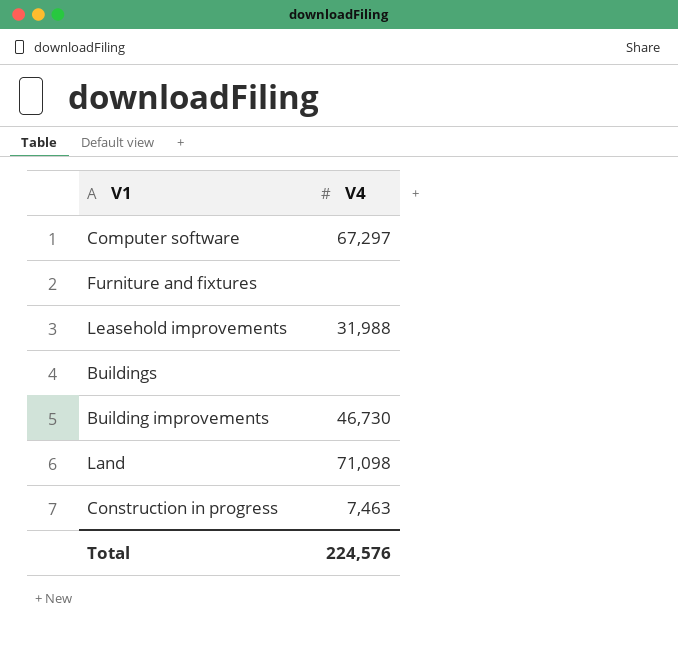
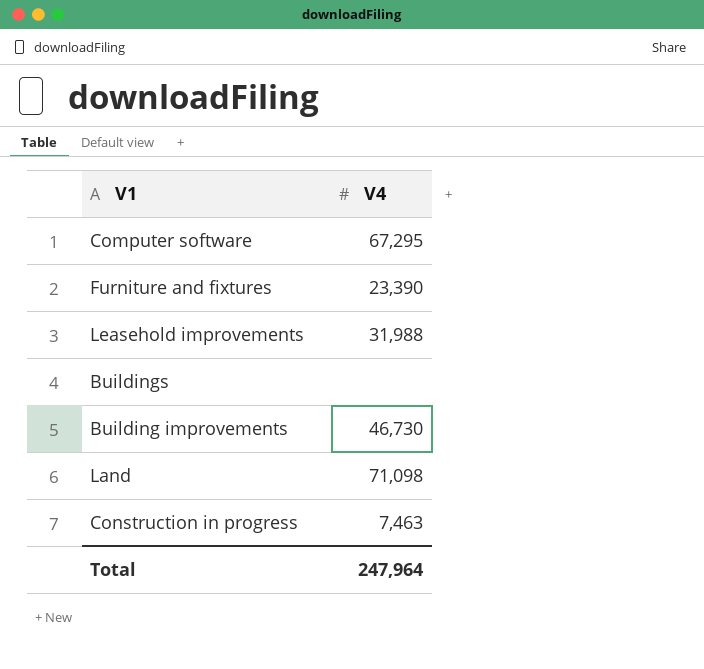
Computer software | V4: 67,297 -> 67,295
Furniture and fixtures | V4: none -> 23,390
Total | V4: 224,576 -> 247,964

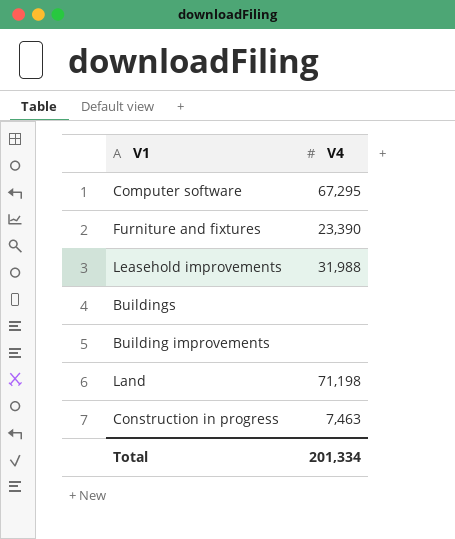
Building improvements | V4: 46,730 -> none
Land | V4: 71,098 -> 71,198
Total | V4: 247,964 -> 201,334

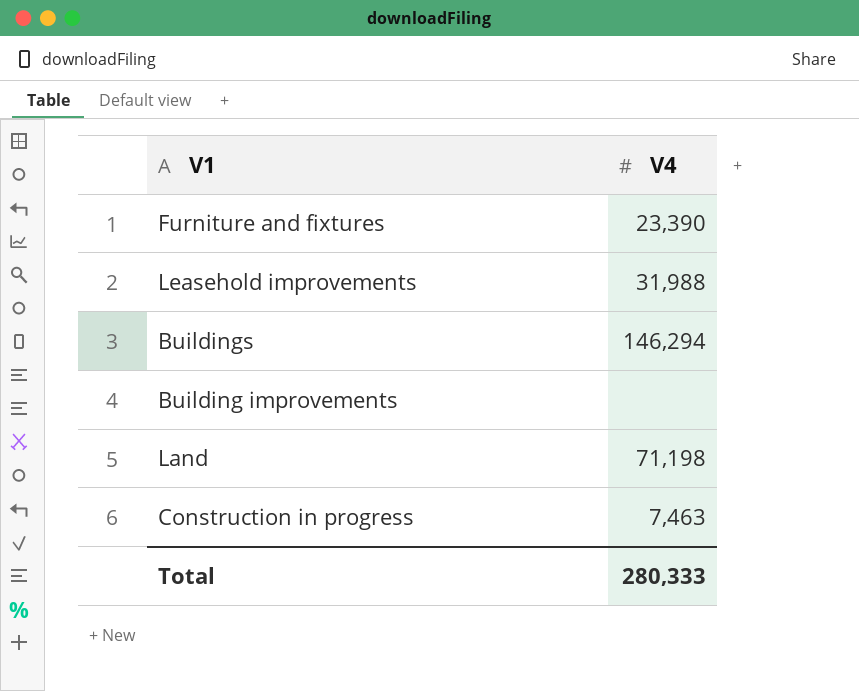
row Computer software: 67,295 -> none
Buildings | V4: none -> 146,294
Total | V4: 201,334 -> 280,333

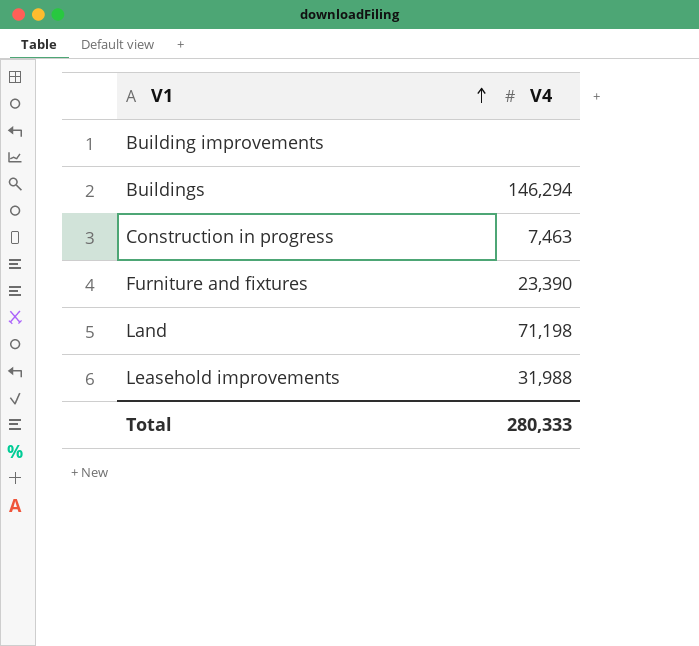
row order: none -> V1 ascending

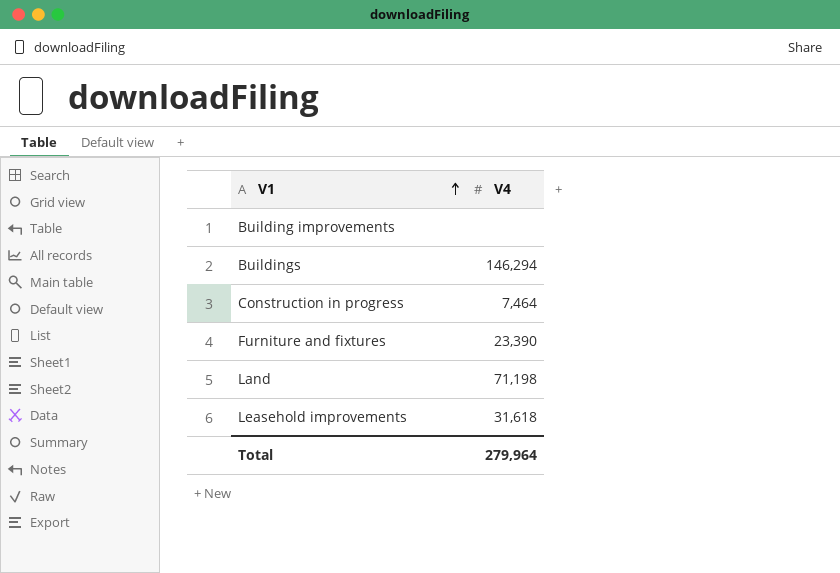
Construction in progress | V4: 7,463 -> 7,464
Leasehold improvements | V4: 31,988 -> 31,618
Total | V4: 280,333 -> 279,964

